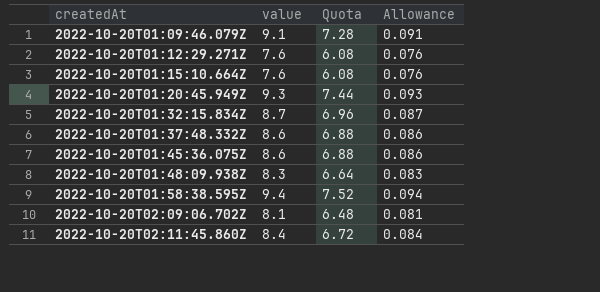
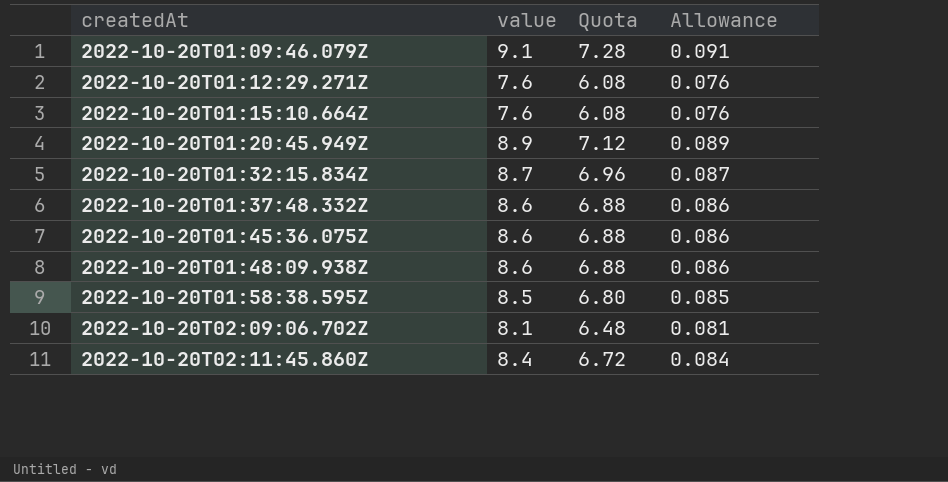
2022-10-20T01:20:45.949Z | value: 9.3 -> 8.9
2022-10-20T01:20:45.949Z | Quota: 7.44 -> 7.12
2022-10-20T01:20:45.949Z | Allowance: 0.093 -> 0.089
2022-10-20T01:48:09.938Z | value: 8.3 -> 8.6
2022-10-20T01:48:09.938Z | Quota: 6.64 -> 6.88
2022-10-20T01:48:09.938Z | Allowance: 0.083 -> 0.086
2022-10-20T01:58:38.595Z | value: 9.4 -> 8.5
2022-10-20T01:58:38.595Z | Quota: 7.52 -> 6.80
2022-10-20T01:58:38.595Z | Allowance: 0.094 -> 0.085

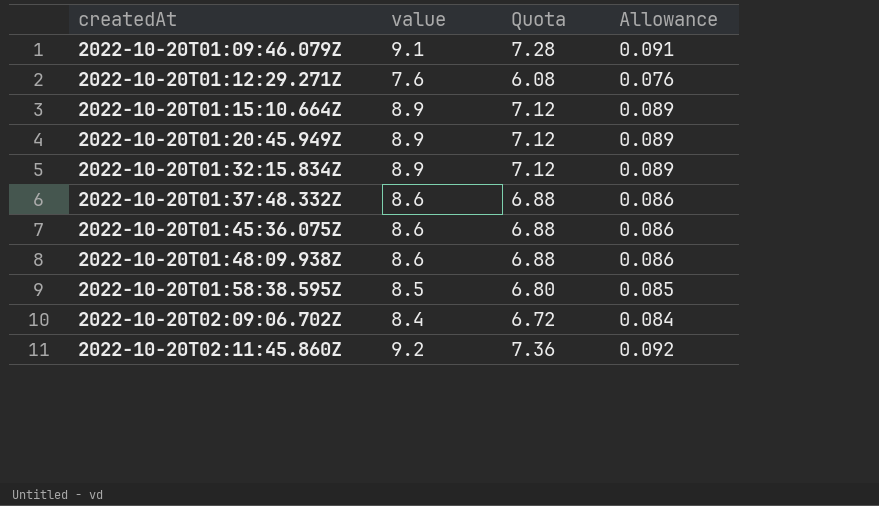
2022-10-20T01:15:10.664Z | value: 7.6 -> 8.9
2022-10-20T01:15:10.664Z | Quota: 6.08 -> 7.12
2022-10-20T01:15:10.664Z | Allowance: 0.076 -> 0.089
2022-10-20T01:32:15.834Z | value: 8.7 -> 8.9
2022-10-20T01:32:15.834Z | Quota: 6.96 -> 7.12
2022-10-20T01:32:15.834Z | Allowance: 0.087 -> 0.089
2022-10-20T02:09:06.702Z | value: 8.1 -> 8.4
2022-10-20T02:09:06.702Z | Quota: 6.48 -> 6.72
2022-10-20T02:09:06.702Z | Allowance: 0.081 -> 0.084
2022-10-20T02:11:45.860Z | value: 8.4 -> 9.2
2022-10-20T02:11:45.860Z | Quota: 6.72 -> 7.36
2022-10-20T02:11:45.860Z | Allowance: 0.084 -> 0.092

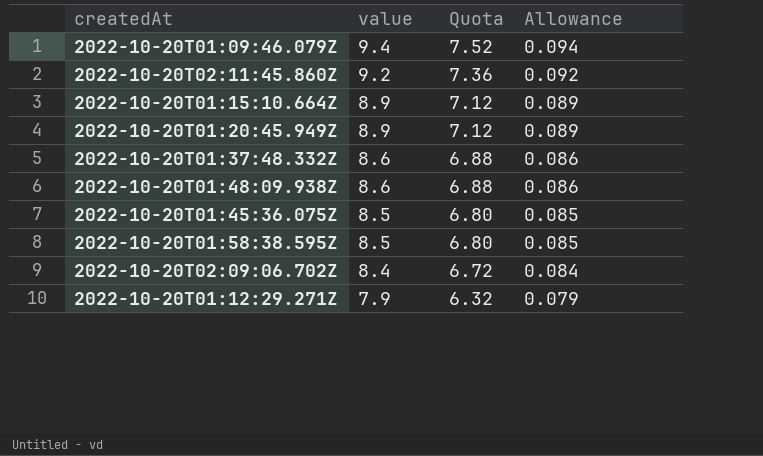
row order: createdAt ascending -> value descending
row 2022-10-20T01:32:15.834Z: 8.9 | 7.12 | 0.089 -> none
2022-10-20T01:09:46.079Z | value: 9.1 -> 9.4
2022-10-20T01:09:46.079Z | Quota: 7.28 -> 7.52
2022-10-20T01:09:46.079Z | Allowance: 0.091 -> 0.094
2022-10-20T01:45:36.075Z | value: 8.6 -> 8.5
2022-10-20T01:45:36.075Z | Quota: 6.88 -> 6.80
2022-10-20T01:45:36.075Z | Allowance: 0.086 -> 0.085
2022-10-20T01:12:29.271Z | value: 7.6 -> 7.9
2022-10-20T01:12:29.271Z | Quota: 6.08 -> 6.32
2022-10-20T01:12:29.271Z | Allowance: 0.076 -> 0.079

